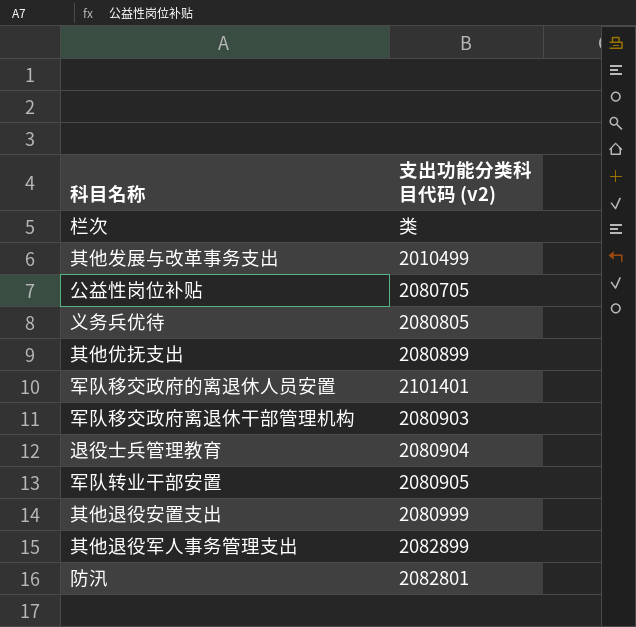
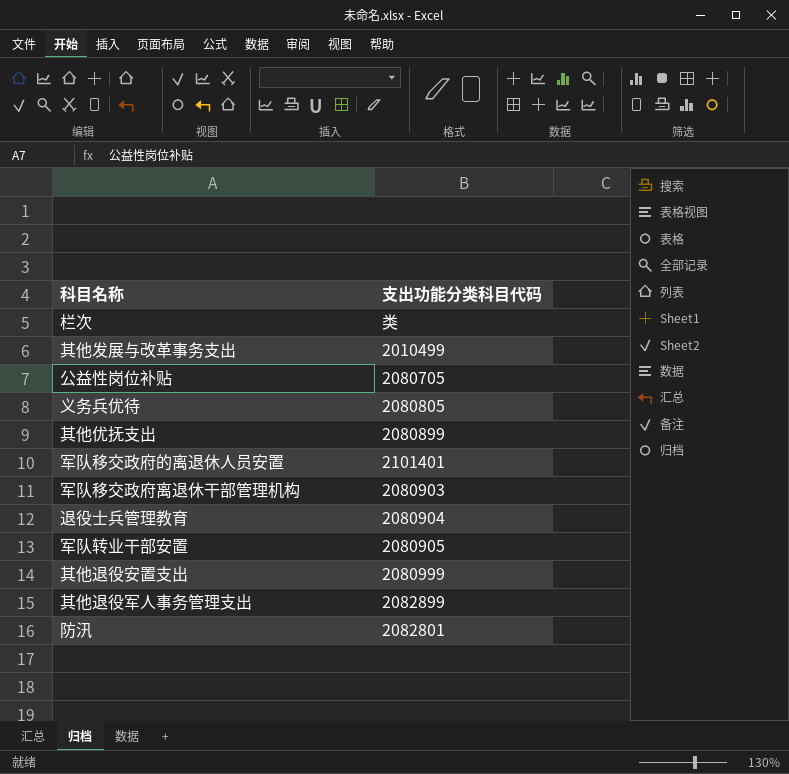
column name: 支出功能分类科目代码 (v2) -> 支出功能分类科目代码

